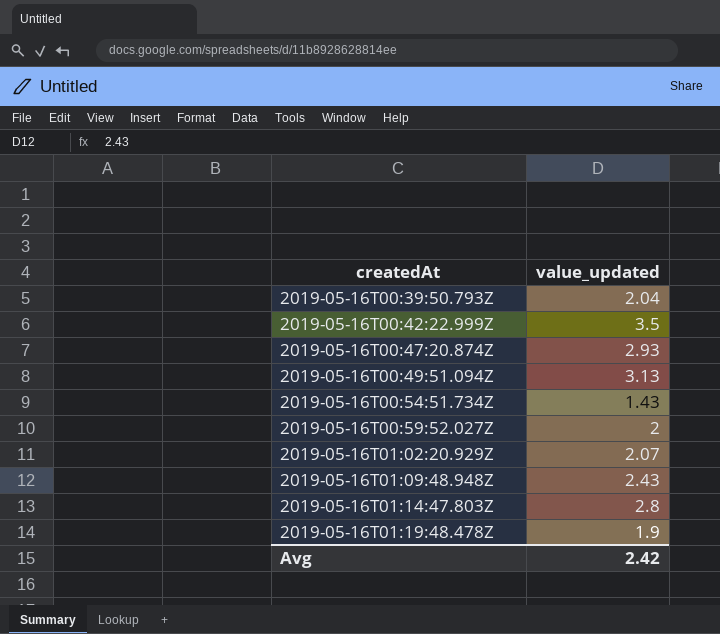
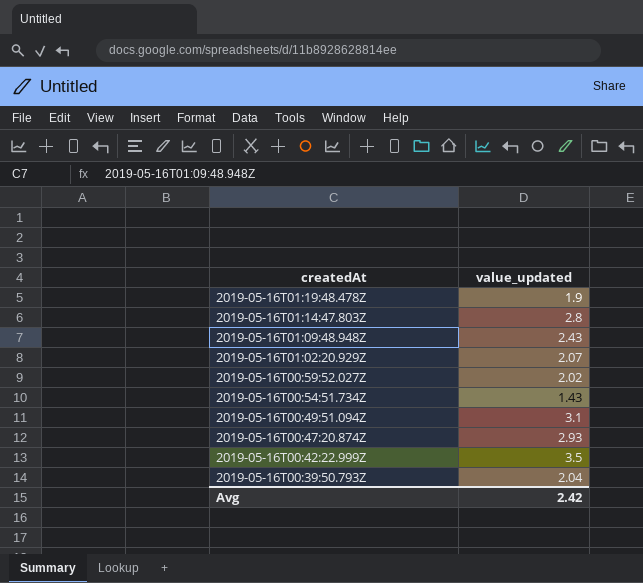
row order: createdAt ascending -> createdAt descending
2019-05-16T00:59:52.027Z | value_updated: 2 -> 2.02
2019-05-16T00:49:51.094Z | value_updated: 3.13 -> 3.1

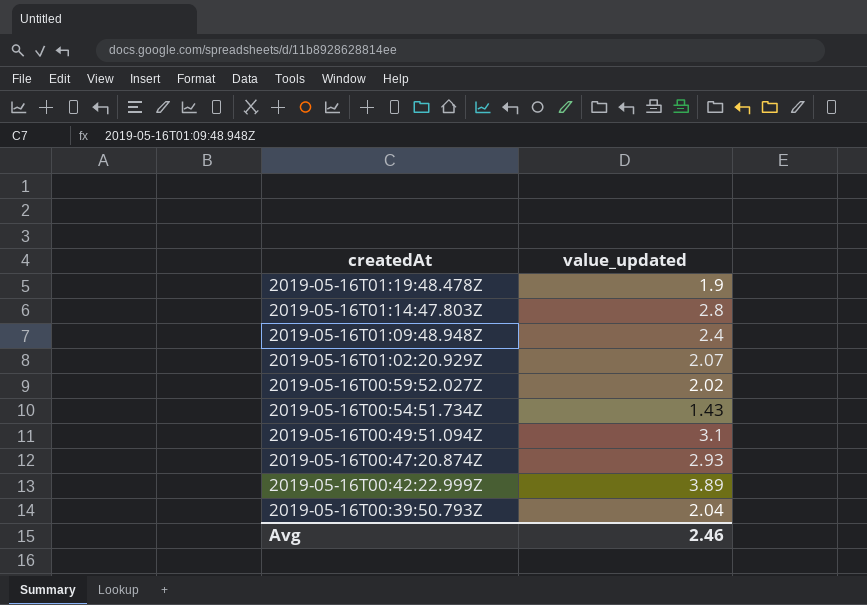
2019-05-16T01:09:48.948Z | value_updated: 2.43 -> 2.4
2019-05-16T00:42:22.999Z | value_updated: 3.5 -> 3.89
Avg | value_updated: 2.42 -> 2.46

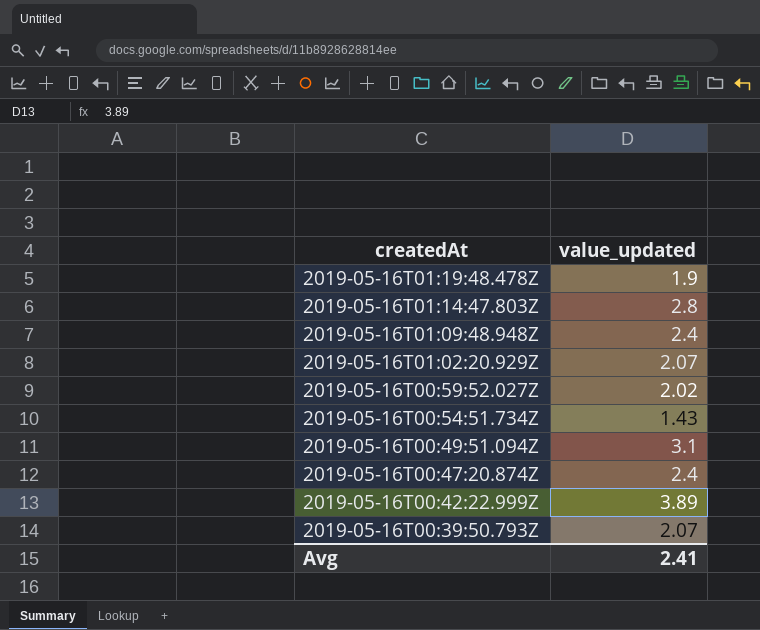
2019-05-16T00:47:20.874Z | value_updated: 2.93 -> 2.4
2019-05-16T00:39:50.793Z | value_updated: 2.04 -> 2.07
Avg | value_updated: 2.46 -> 2.41

